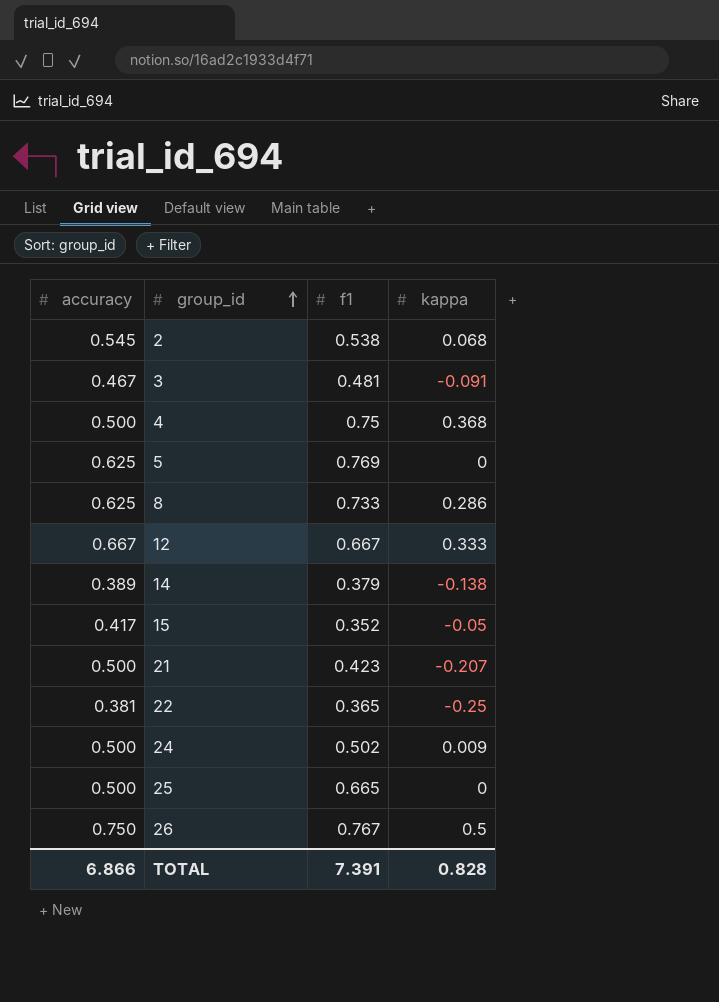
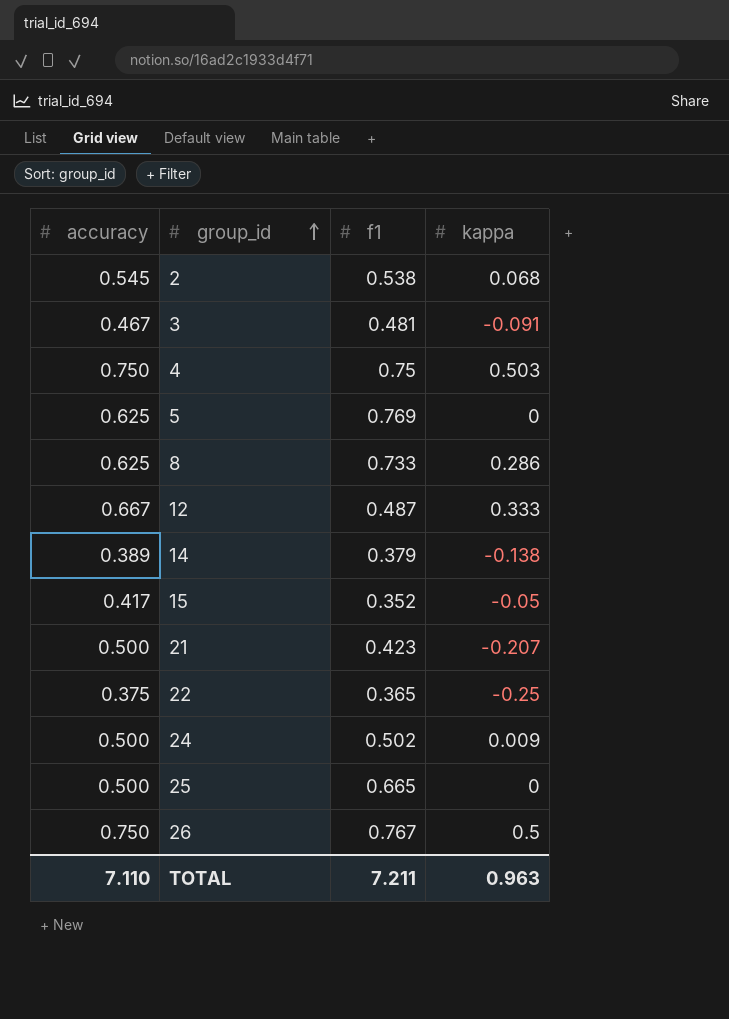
4 | accuracy: 0.500 -> 0.750
4 | kappa: 0.368 -> 0.503
12 | f1: 0.667 -> 0.487
22 | accuracy: 0.381 -> 0.375
TOTAL | accuracy: 6.866 -> 7.110
TOTAL | f1: 7.391 -> 7.211
TOTAL | kappa: 0.828 -> 0.963

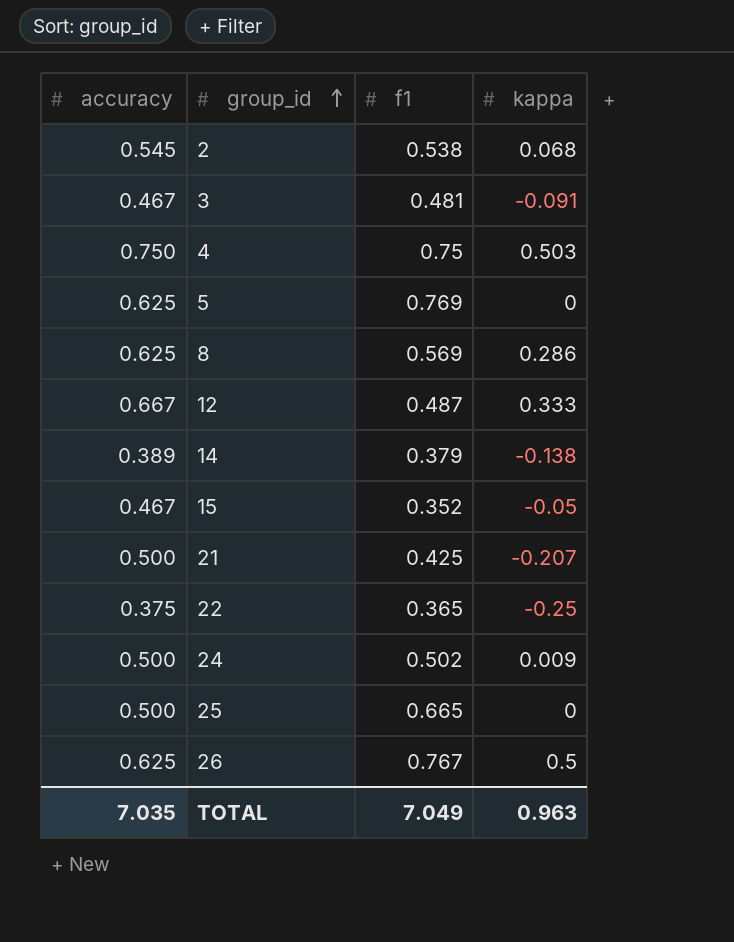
8 | f1: 0.733 -> 0.569
15 | accuracy: 0.417 -> 0.467
21 | f1: 0.423 -> 0.425
26 | accuracy: 0.750 -> 0.625
TOTAL | accuracy: 7.110 -> 7.035
TOTAL | f1: 7.211 -> 7.049

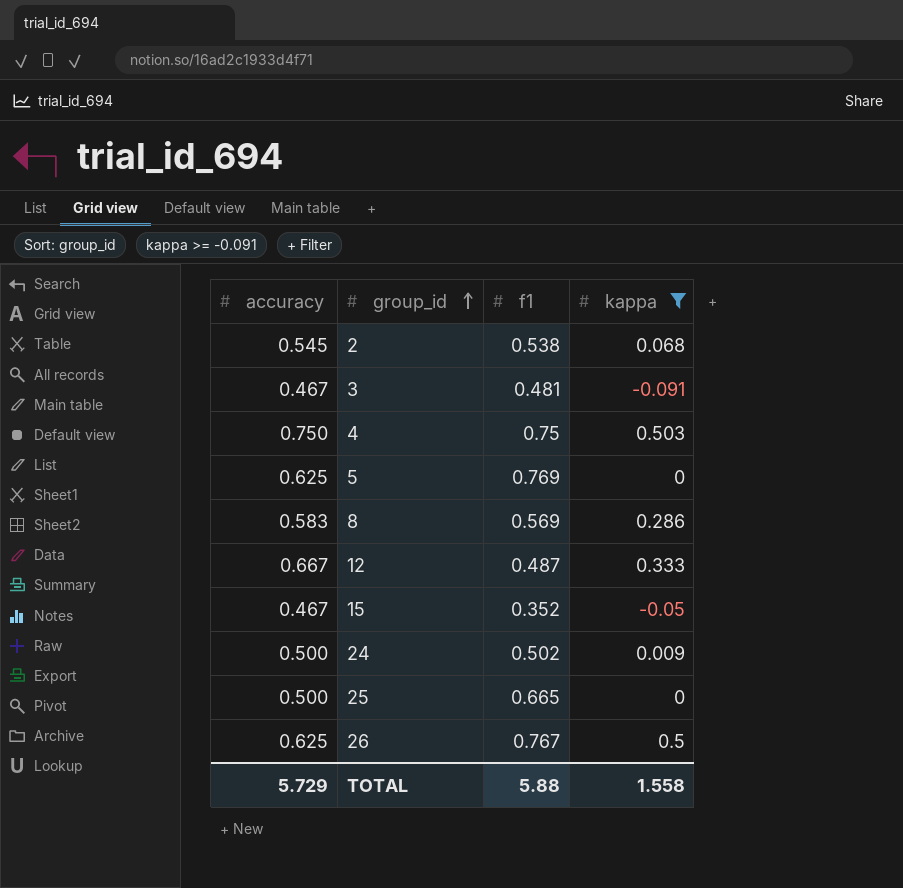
filter: none -> kappa >= -0.091
8 | accuracy: 0.625 -> 0.583
TOTAL | accuracy: 7.035 -> 5.729
TOTAL | f1: 7.049 -> 5.88
TOTAL | kappa: 0.963 -> 1.558

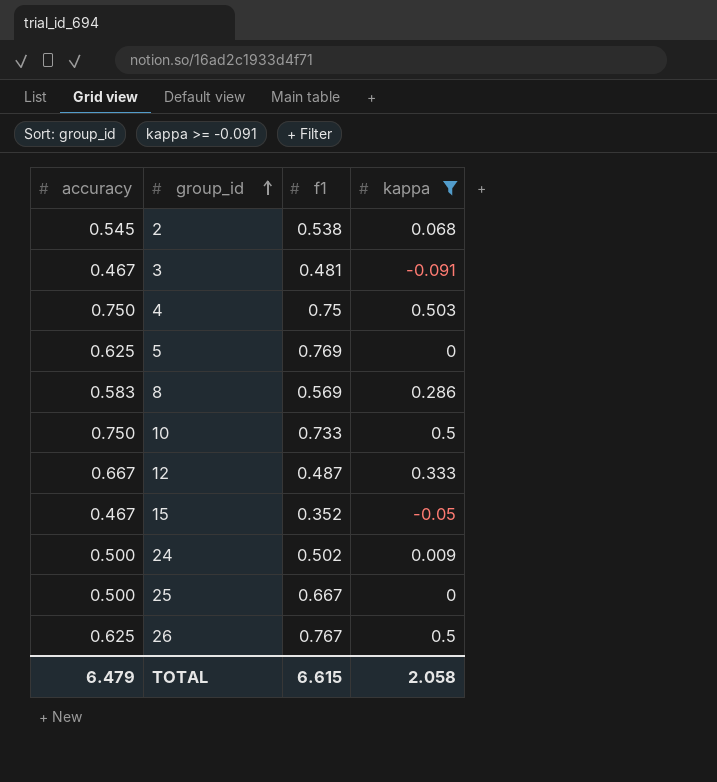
row 10: none -> 0.750 | 0.733 | 0.5
25 | f1: 0.665 -> 0.667
TOTAL | accuracy: 5.729 -> 6.479
TOTAL | f1: 5.88 -> 6.615
TOTAL | kappa: 1.558 -> 2.058

